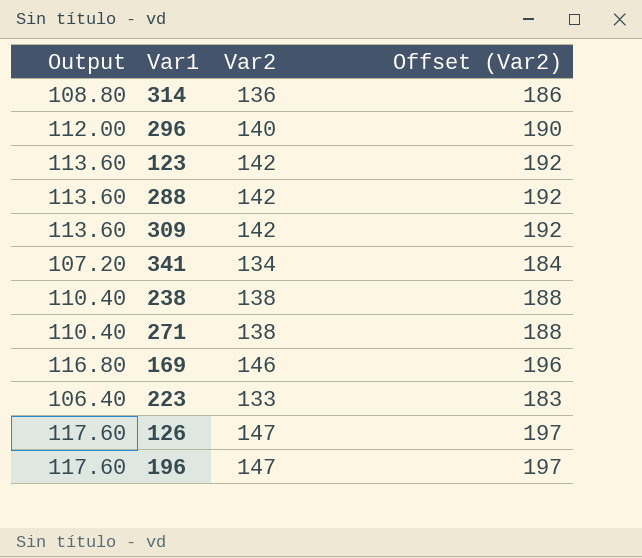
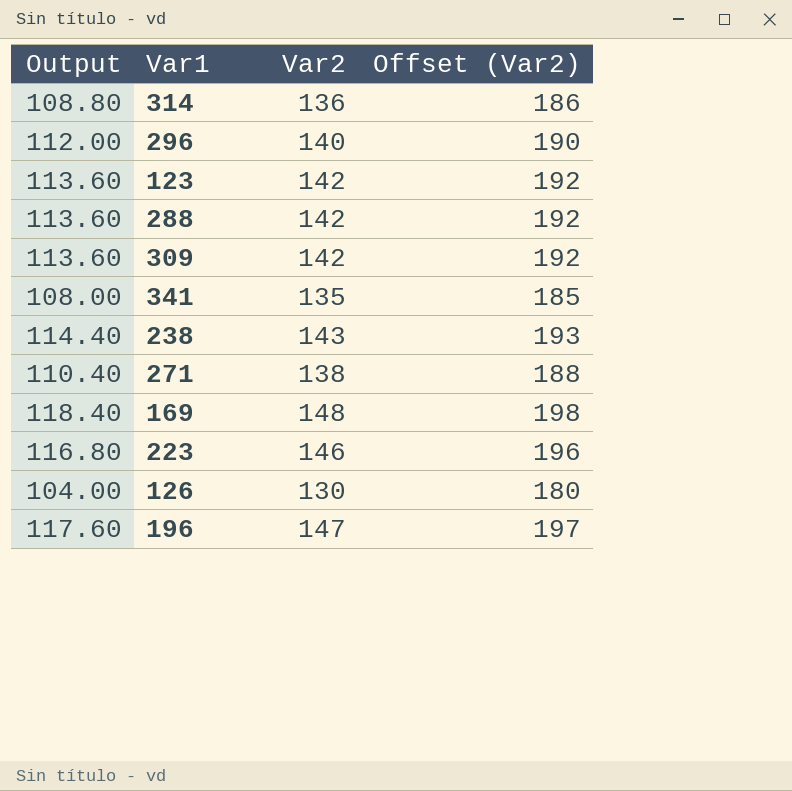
341 | Output: 107.20 -> 108.00
341 | Var2: 134 -> 135
341 | Offset (Var2): 184 -> 185
238 | Output: 110.40 -> 114.40
238 | Var2: 138 -> 143
238 | Offset (Var2): 188 -> 193
169 | Output: 116.80 -> 118.40
169 | Var2: 146 -> 148
169 | Offset (Var2): 196 -> 198
223 | Output: 106.40 -> 116.80
223 | Var2: 133 -> 146
223 | Offset (Var2): 183 -> 196
126 | Output: 117.60 -> 104.00
126 | Var2: 147 -> 130
126 | Offset (Var2): 197 -> 180

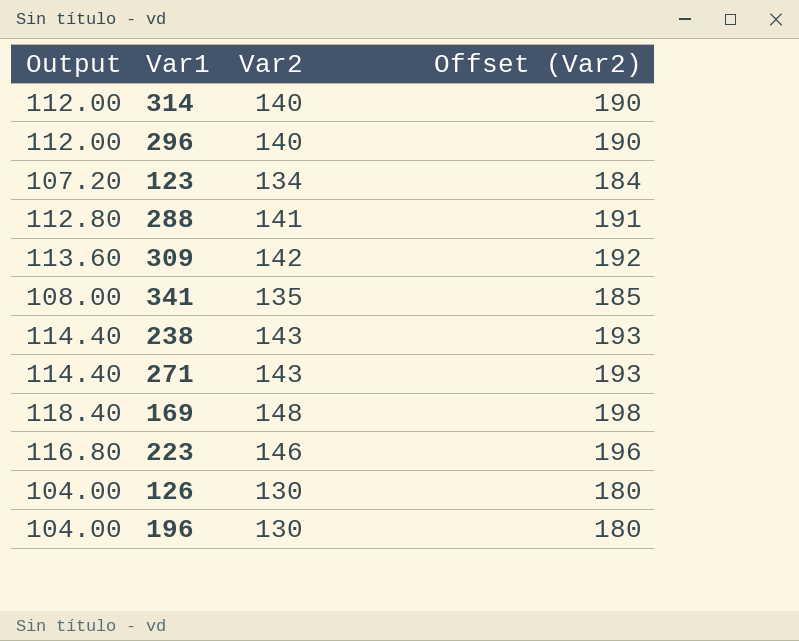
314 | Output: 108.80 -> 112.00
314 | Var2: 136 -> 140
314 | Offset (Var2): 186 -> 190
123 | Output: 113.60 -> 107.20
123 | Var2: 142 -> 134
123 | Offset (Var2): 192 -> 184
288 | Output: 113.60 -> 112.80
288 | Var2: 142 -> 141
288 | Offset (Var2): 192 -> 191
271 | Output: 110.40 -> 114.40
271 | Var2: 138 -> 143
271 | Offset (Var2): 188 -> 193
196 | Output: 117.60 -> 104.00
196 | Var2: 147 -> 130
196 | Offset (Var2): 197 -> 180

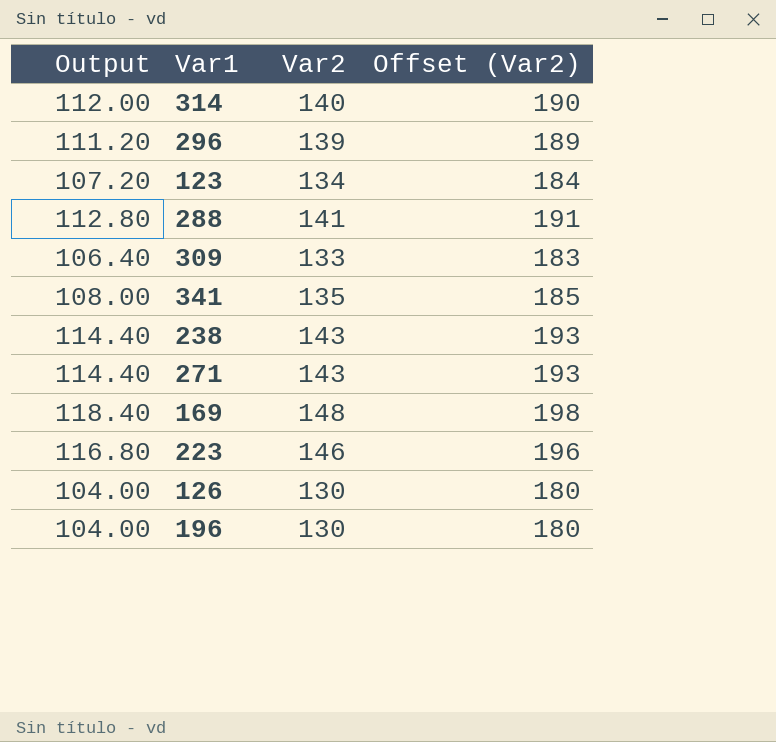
296 | Output: 112.00 -> 111.20
296 | Var2: 140 -> 139
296 | Offset (Var2): 190 -> 189
309 | Output: 113.60 -> 106.40
309 | Var2: 142 -> 133
309 | Offset (Var2): 192 -> 183

